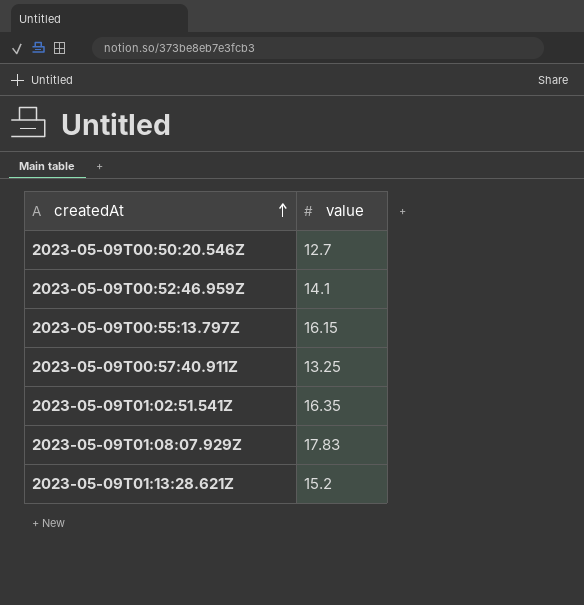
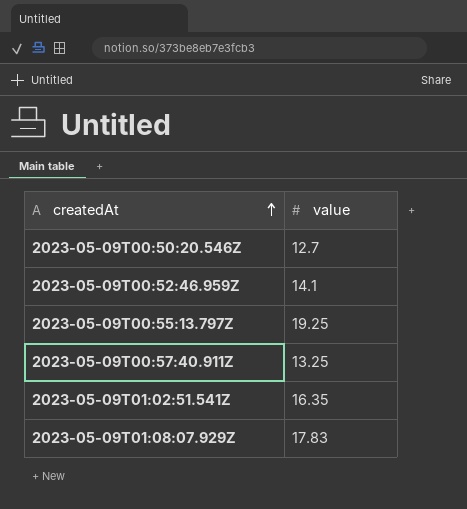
row 2023-05-09T01:13:28.621Z: 15.2 -> none
2023-05-09T00:55:13.797Z | value: 16.15 -> 19.25

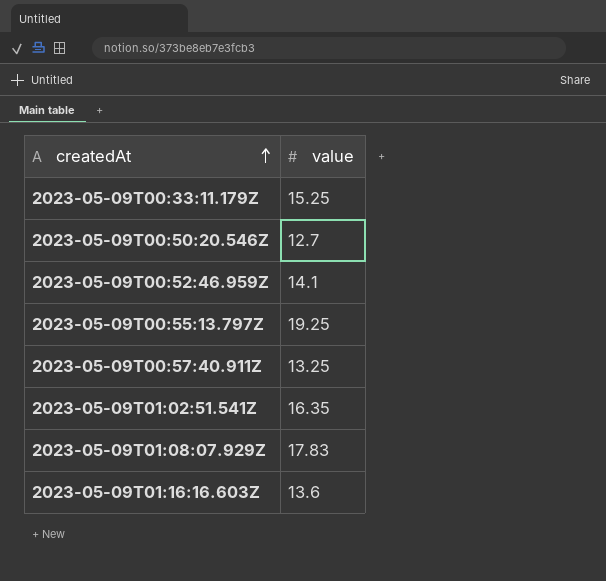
row 2023-05-09T00:33:11.179Z: none -> 15.25
row 2023-05-09T01:16:16.603Z: none -> 13.6

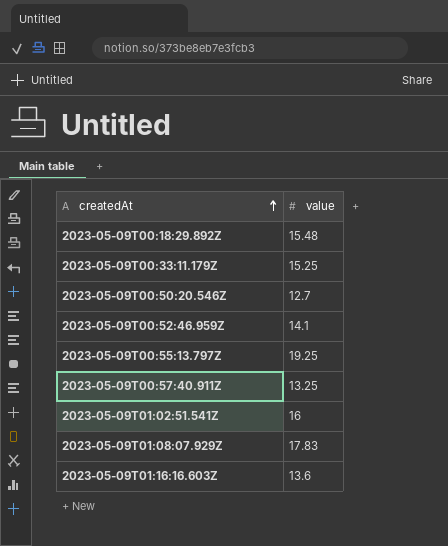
row 2023-05-09T00:18:29.892Z: none -> 15.48
2023-05-09T01:02:51.541Z | value: 16.35 -> 16

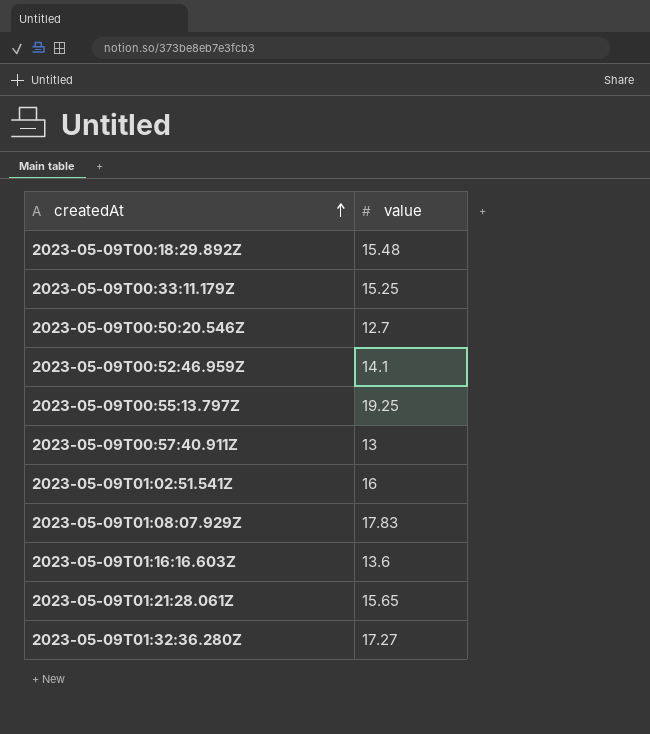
2023-05-09T00:57:40.911Z | value: 13.25 -> 13
row 2023-05-09T01:21:28.061Z: none -> 15.65
row 2023-05-09T01:32:36.280Z: none -> 17.27

